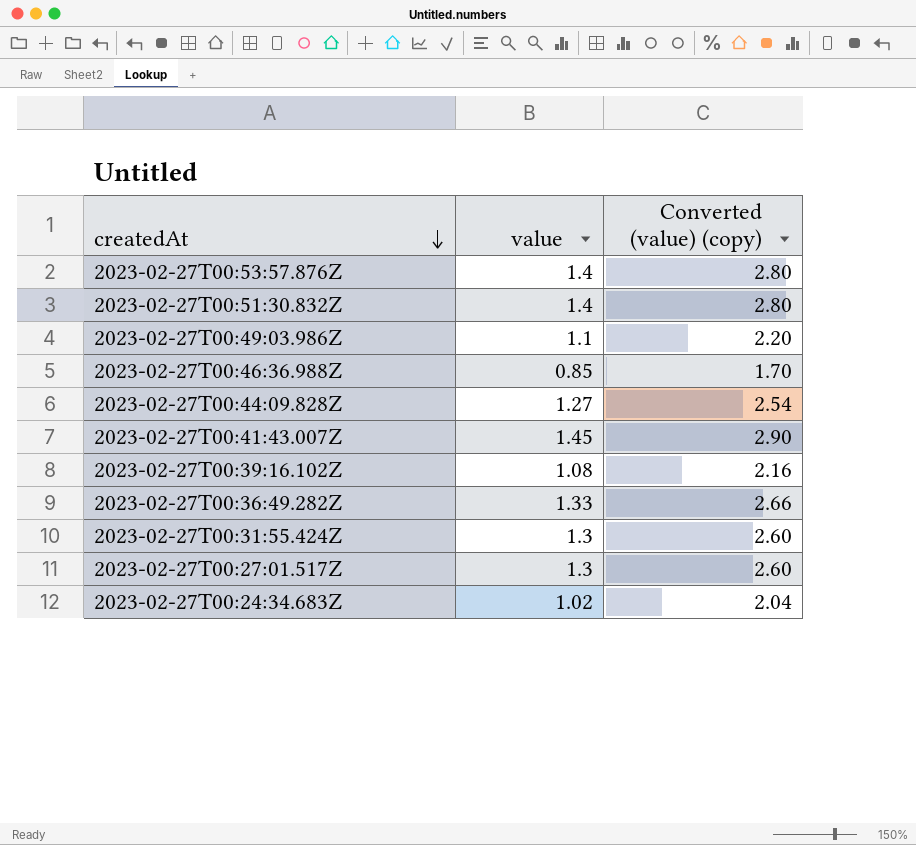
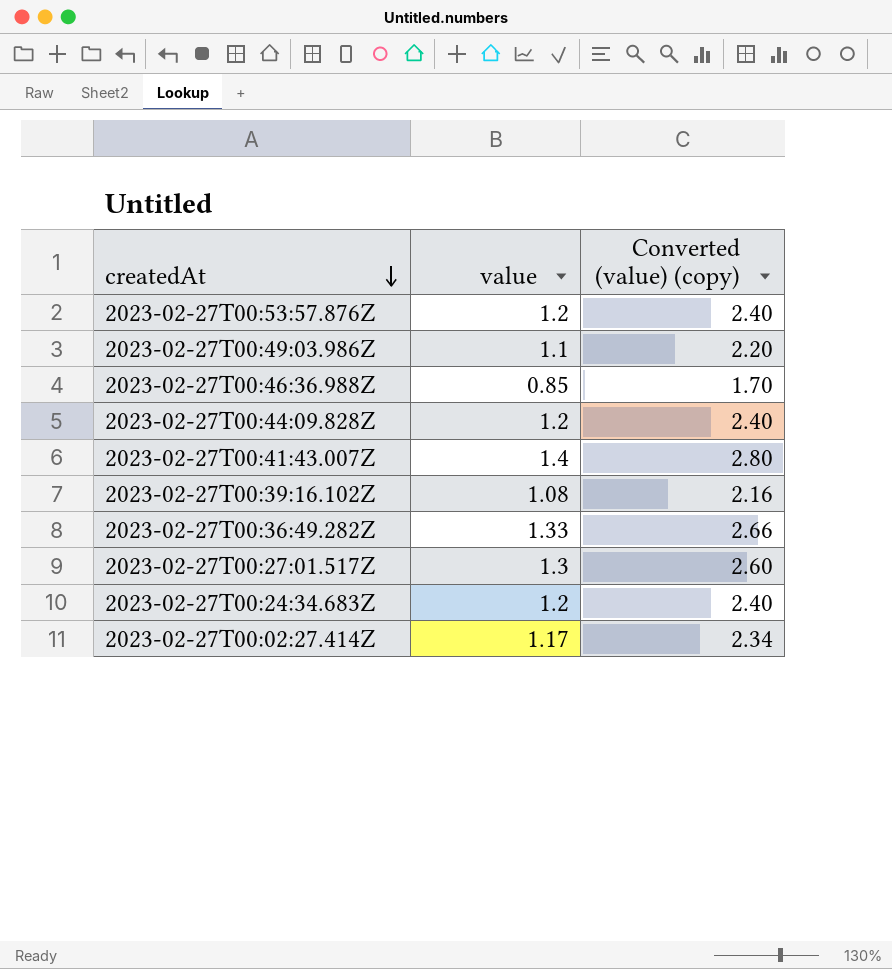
row 2023-02-27T00:51:30.832Z: 1.4 | 2.80 -> none
row 2023-02-27T00:31:55.424Z: 1.3 | 2.60 -> none
2023-02-27T00:53:57.876Z | value: 1.4 -> 1.2
2023-02-27T00:53:57.876Z | Converted (value) (copy): 2.80 -> 2.40
2023-02-27T00:44:09.828Z | value: 1.27 -> 1.2
2023-02-27T00:44:09.828Z | Converted (value) (copy): 2.54 -> 2.40
2023-02-27T00:41:43.007Z | value: 1.45 -> 1.4
2023-02-27T00:41:43.007Z | Converted (value) (copy): 2.90 -> 2.80
2023-02-27T00:24:34.683Z | value: 1.02 -> 1.2
2023-02-27T00:24:34.683Z | Converted (value) (copy): 2.04 -> 2.40
row 2023-02-27T00:02:27.414Z: none -> 1.17 | 2.34

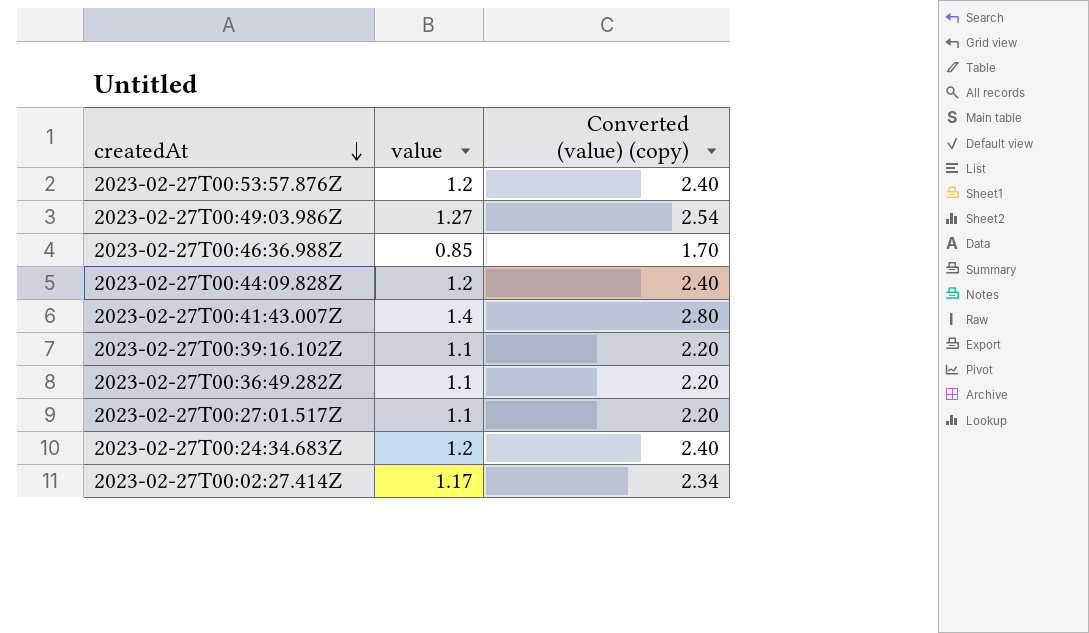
2023-02-27T00:49:03.986Z | value: 1.1 -> 1.27
2023-02-27T00:49:03.986Z | Converted (value) (copy): 2.20 -> 2.54
2023-02-27T00:39:16.102Z | value: 1.08 -> 1.1
2023-02-27T00:39:16.102Z | Converted (value) (copy): 2.16 -> 2.20
2023-02-27T00:36:49.282Z | value: 1.33 -> 1.1
2023-02-27T00:36:49.282Z | Converted (value) (copy): 2.66 -> 2.20
2023-02-27T00:27:01.517Z | value: 1.3 -> 1.1
2023-02-27T00:27:01.517Z | Converted (value) (copy): 2.60 -> 2.20

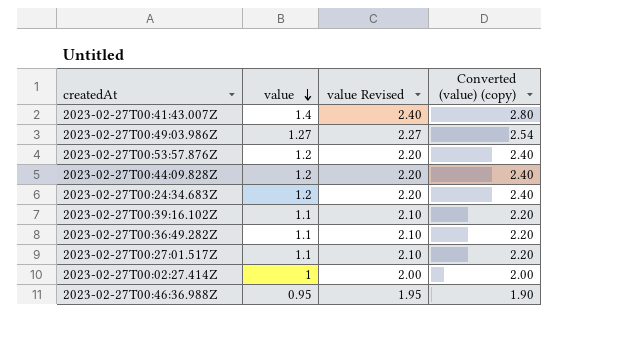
row order: createdAt descending -> value descending
column value Revised | formula: none -> [value] + 1
2023-02-27T00:02:27.414Z | value: 1.17 -> 1
2023-02-27T00:02:27.414Z | Converted (value) (copy): 2.34 -> 2.00
2023-02-27T00:46:36.988Z | value: 0.85 -> 0.95
2023-02-27T00:46:36.988Z | Converted (value) (copy): 1.70 -> 1.90

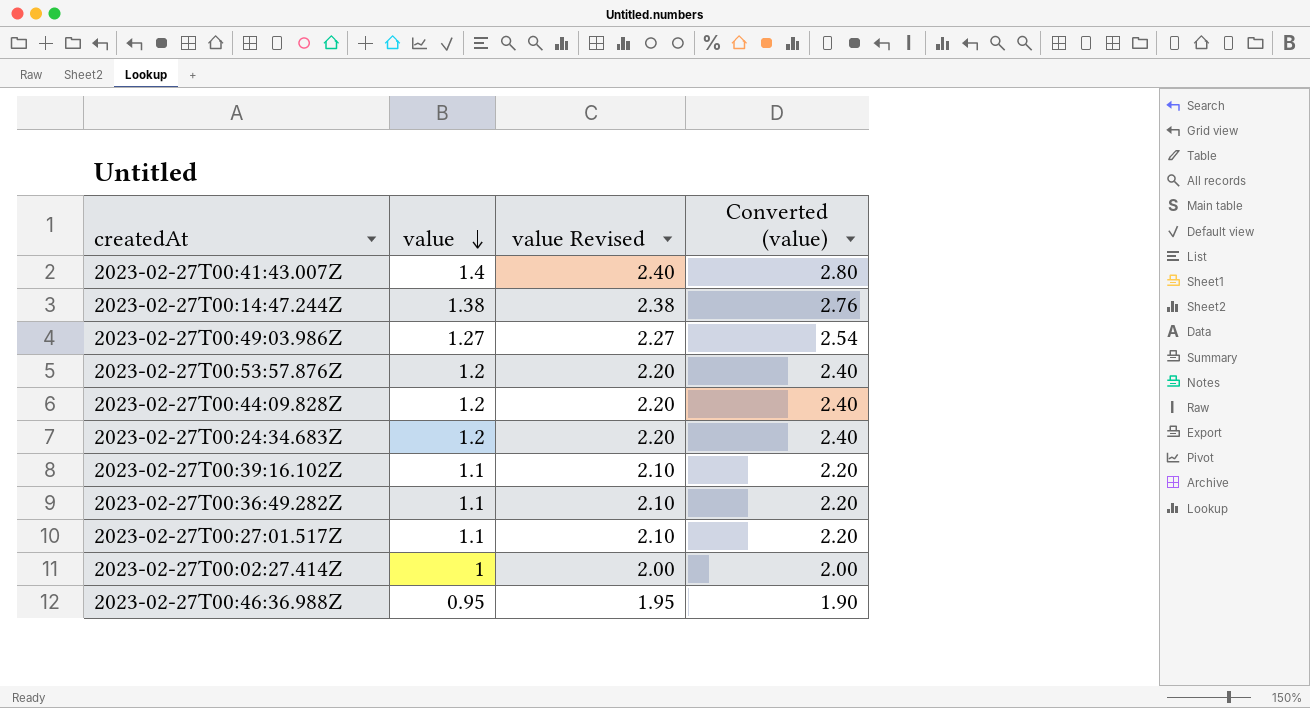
column name: Converted (value) (copy) -> Converted (value)
row 2023-02-27T00:14:47.244Z: none -> 1.38 | 2.38 | 2.76

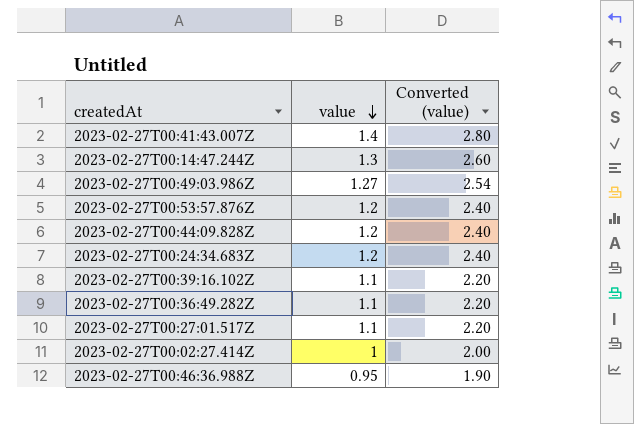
column value Revised | formula: [value] + 1 -> none
2023-02-27T00:14:47.244Z | value: 1.38 -> 1.3
2023-02-27T00:14:47.244Z | Converted (value): 2.76 -> 2.60

